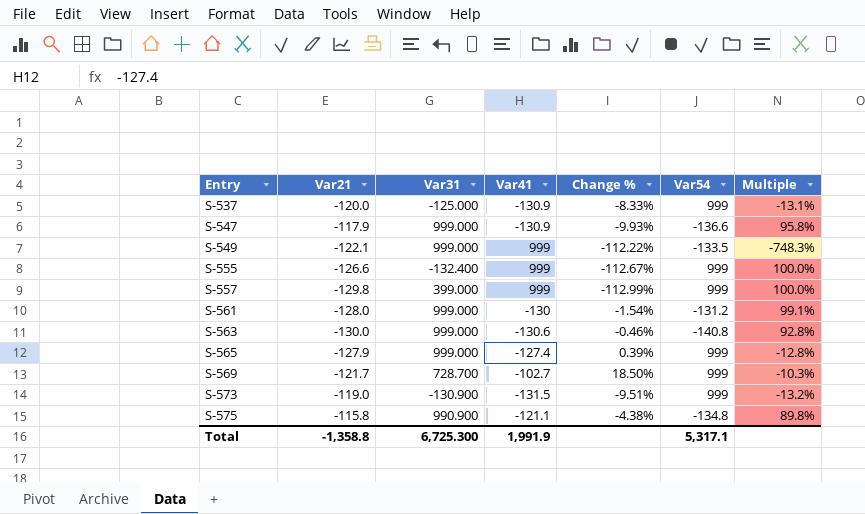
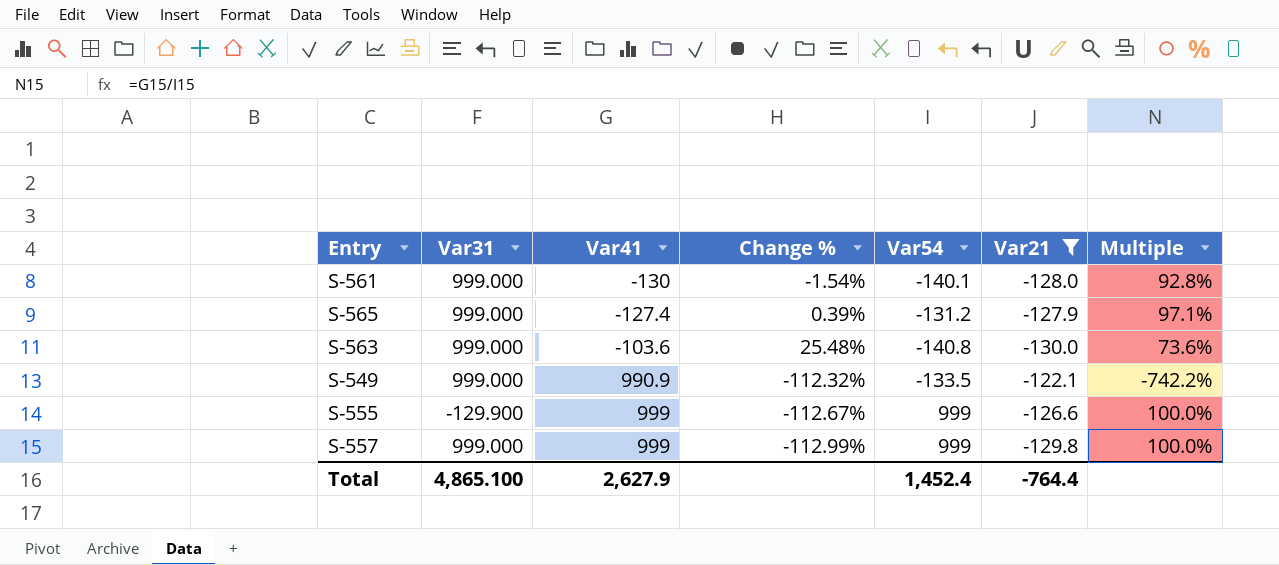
filter: none -> Var21 <= -122.1
row order: Entry ascending -> Var41 ascending
column Var21 | position: 2 -> 6
S-561 | Var54: -131.2 -> -140.1
S-561 | Multiple: 99.1% -> 92.8%
S-565 | Var54: 999 -> -131.2
S-565 | Multiple: -12.8% -> 97.1%
S-563 | Var41: -130.6 -> -103.6
S-563 | Change %: -0.46% -> 25.48%
S-563 | Multiple: 92.8% -> 73.6%
S-549 | Var41: 999 -> 990.9
S-549 | Change %: -112.22% -> -112.32%
S-549 | Multiple: -748.3% -> -742.2%
S-555 | Var31: -132.400 -> -129.900
S-557 | Var31: 399.000 -> 999.000
Total | Var31: 6,725.300 -> 4,865.100
Total | Var41: 1,991.9 -> 2,627.9
Total | Var54: 5,317.1 -> 1,452.4
Total | Var21: -1,358.8 -> -764.4

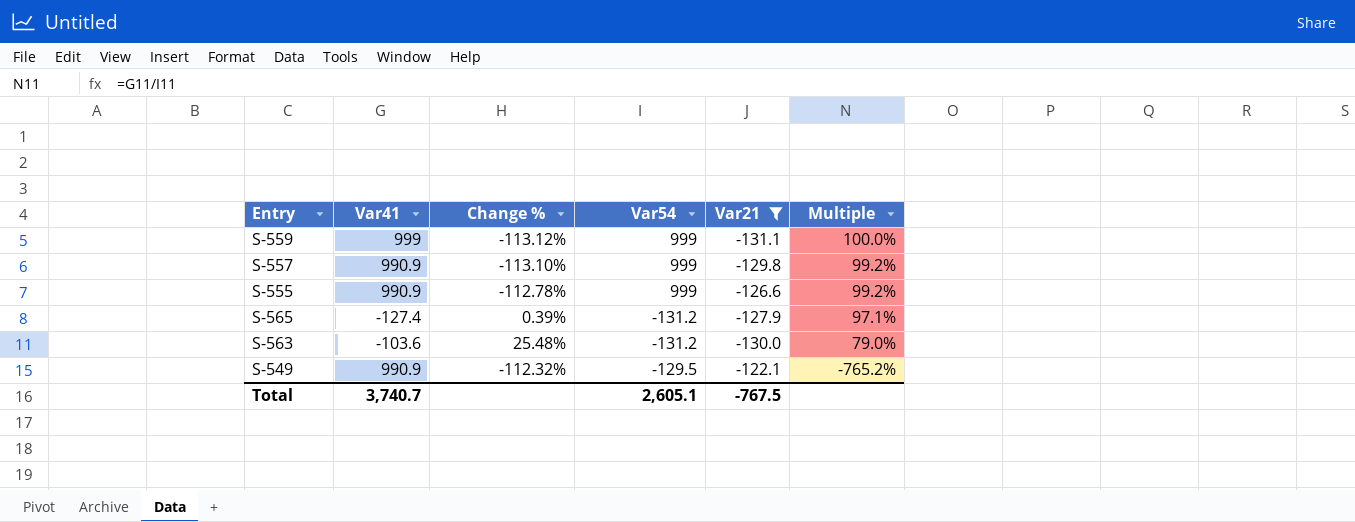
row order: Var41 ascending -> Multiple descending
column Var31 | position: 2 -> none
row S-561: 999.000 | -130 | -1.54% | -140.1 | -128.0 | 92.8% -> none
row S-559: none -> 999 | -113.12% | 999 | -131.1 | 100.0%
S-557 | Var41: 999 -> 990.9
S-557 | Change %: -112.99% -> -113.10%
S-557 | Multiple: 100.0% -> 99.2%
S-555 | Var41: 999 -> 990.9
S-555 | Change %: -112.67% -> -112.78%
S-555 | Multiple: 100.0% -> 99.2%
S-563 | Var54: -140.8 -> -131.2
S-563 | Multiple: 73.6% -> 79.0%
S-549 | Var54: -133.5 -> -129.5
S-549 | Multiple: -742.2% -> -765.2%
Total | Var41: 2,627.9 -> 3,740.7
Total | Var54: 1,452.4 -> 2,605.1
Total | Var21: -764.4 -> -767.5

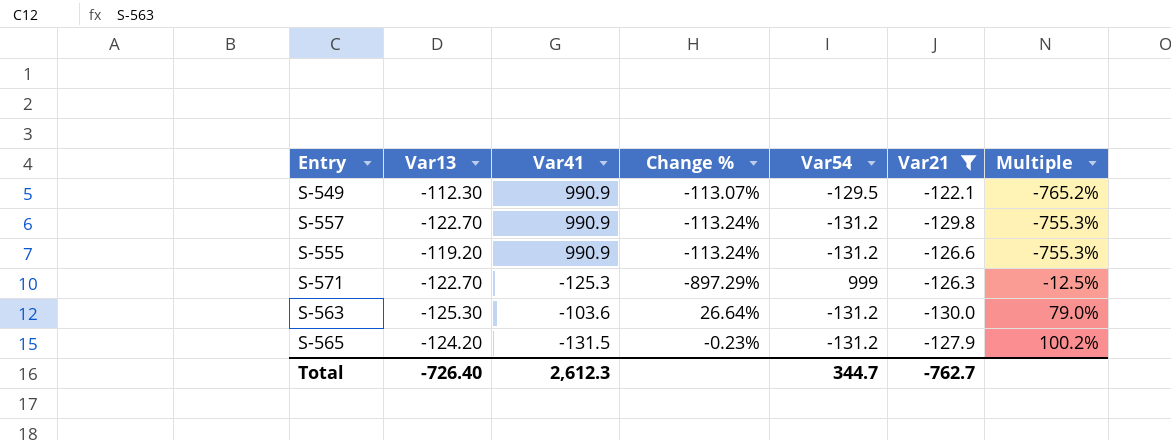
row order: Multiple descending -> Multiple ascending
column Var13 | position: none -> 2
column Change % | formula: ([Var21] - [Var41]) / [Var41] -> ([Var54] - [Var41]) / [Var41]
row S-559: 999 | -113.12% | 999 | -131.1 | 100.0% -> none
S-557 | Var54: 999 -> -131.2
S-557 | Multiple: 99.2% -> -755.3%
S-555 | Var54: 999 -> -131.2
S-555 | Multiple: 99.2% -> -755.3%
row S-571: none -> -122.70 | -125.3 | -897.29% | 999 | -126.3 | -12.5%
S-565 | Var41: -127.4 -> -131.5
S-565 | Multiple: 97.1% -> 100.2%
Total | Var41: 3,740.7 -> 2,612.3
Total | Var54: 2,605.1 -> 344.7
Total | Var21: -767.5 -> -762.7

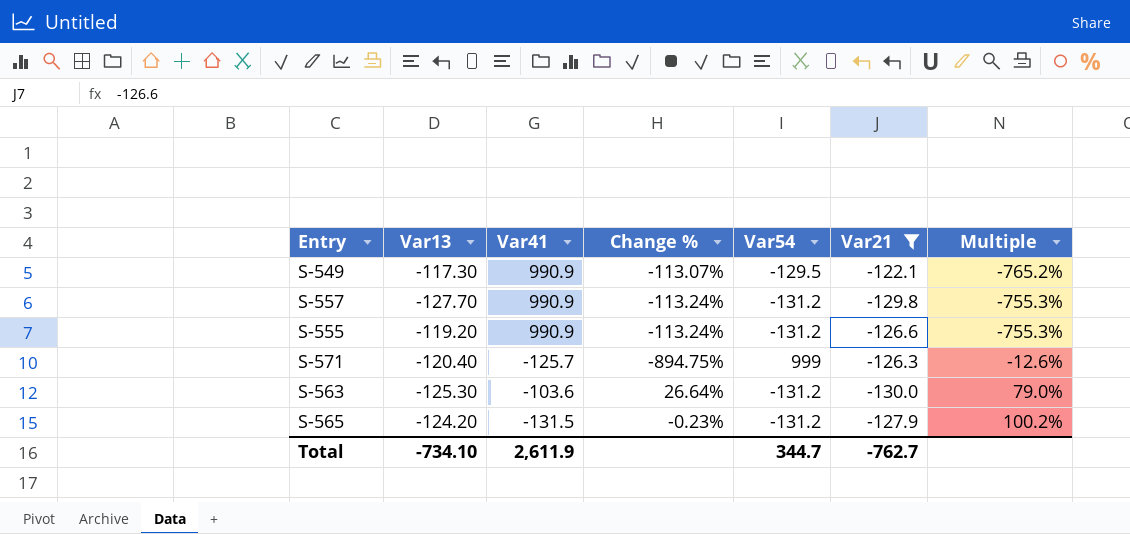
S-549 | Var13: -112.30 -> -117.30
S-557 | Var13: -122.70 -> -127.70
S-571 | Var13: -122.70 -> -120.40
S-571 | Var41: -125.3 -> -125.7
S-571 | Change %: -897.29% -> -894.75%
S-571 | Multiple: -12.5% -> -12.6%
Total | Var13: -726.40 -> -734.10
Total | Var41: 2,612.3 -> 2,611.9

